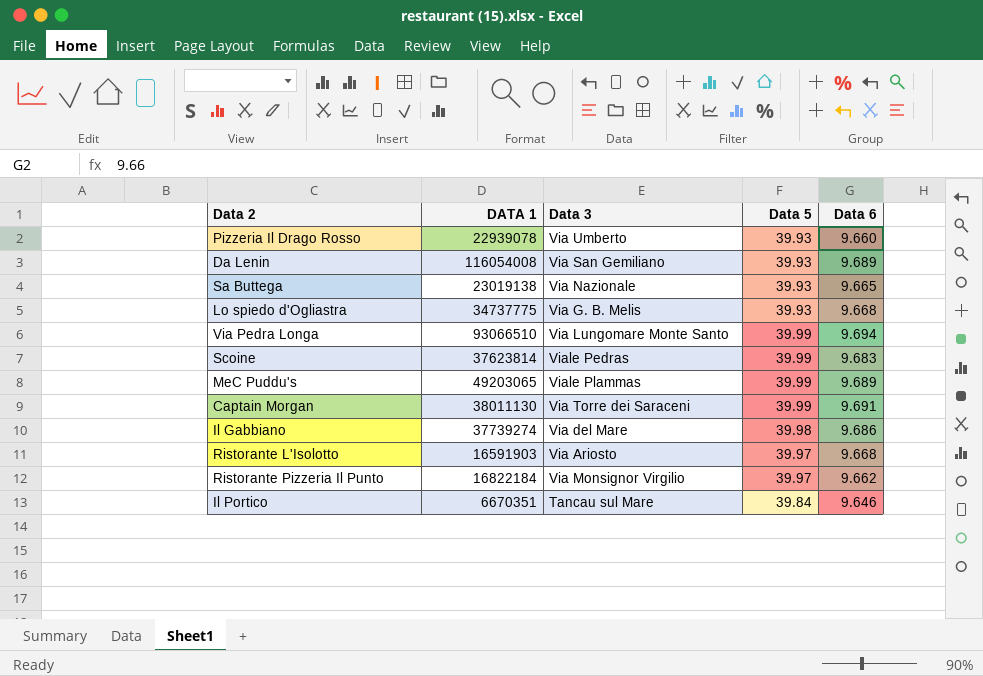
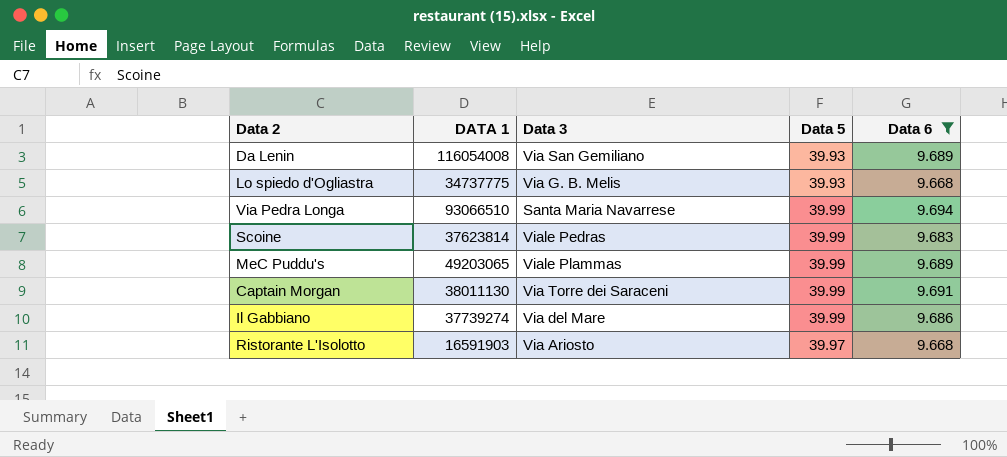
filter: none -> Data 6 >= 9.668
Via Pedra Longa | Data 3: Via Lungomare Monte Santo -> Santa Maria Navarrese
Il Gabbiano | Data 5: 39.98 -> 39.99

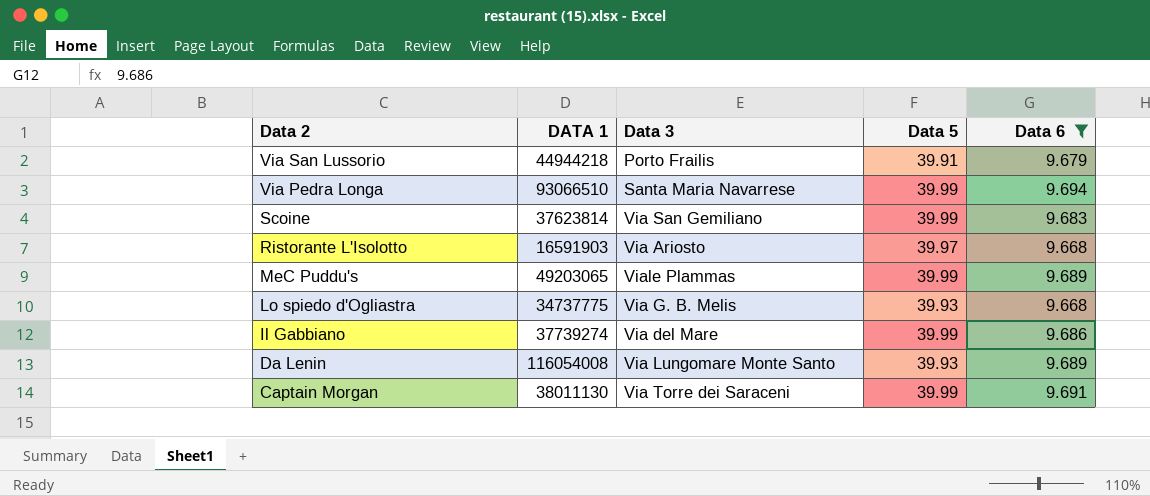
row order: none -> Data 2 descending
row Via San Lussorio: none -> 44944218 | Porto Frailis | 39.91 | 9.679
Scoine | Data 3: Viale Pedras -> Via San Gemiliano
Da Lenin | Data 3: Via San Gemiliano -> Via Lungomare Monte Santo

